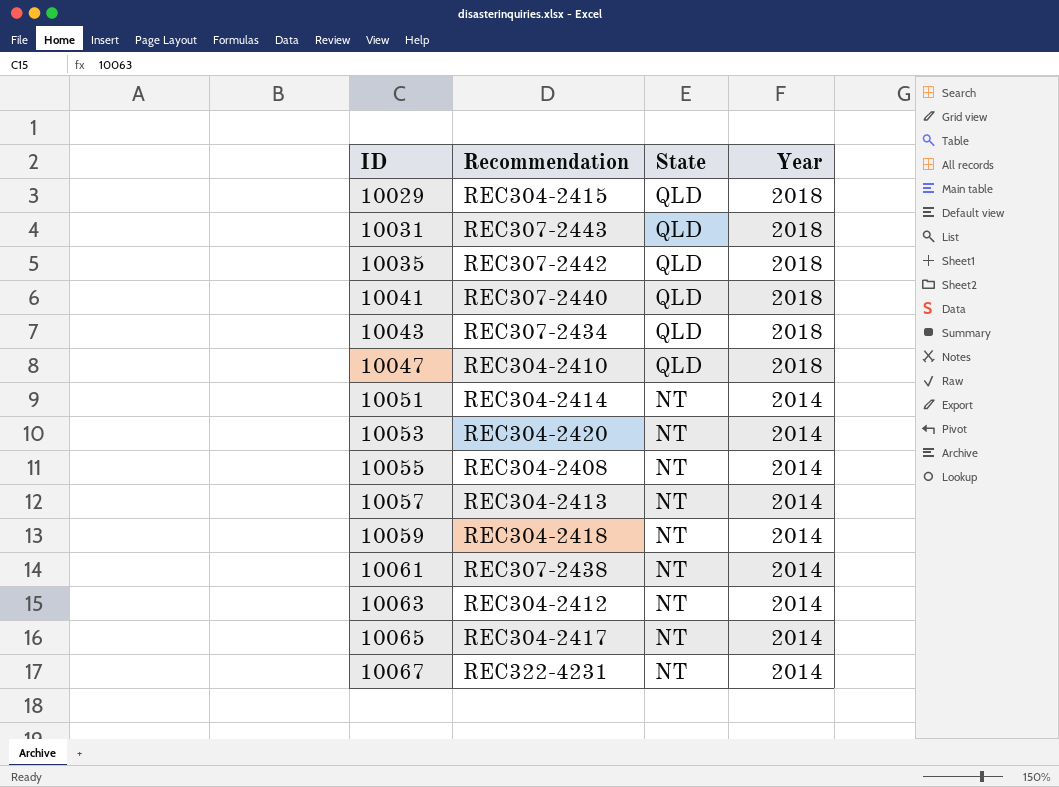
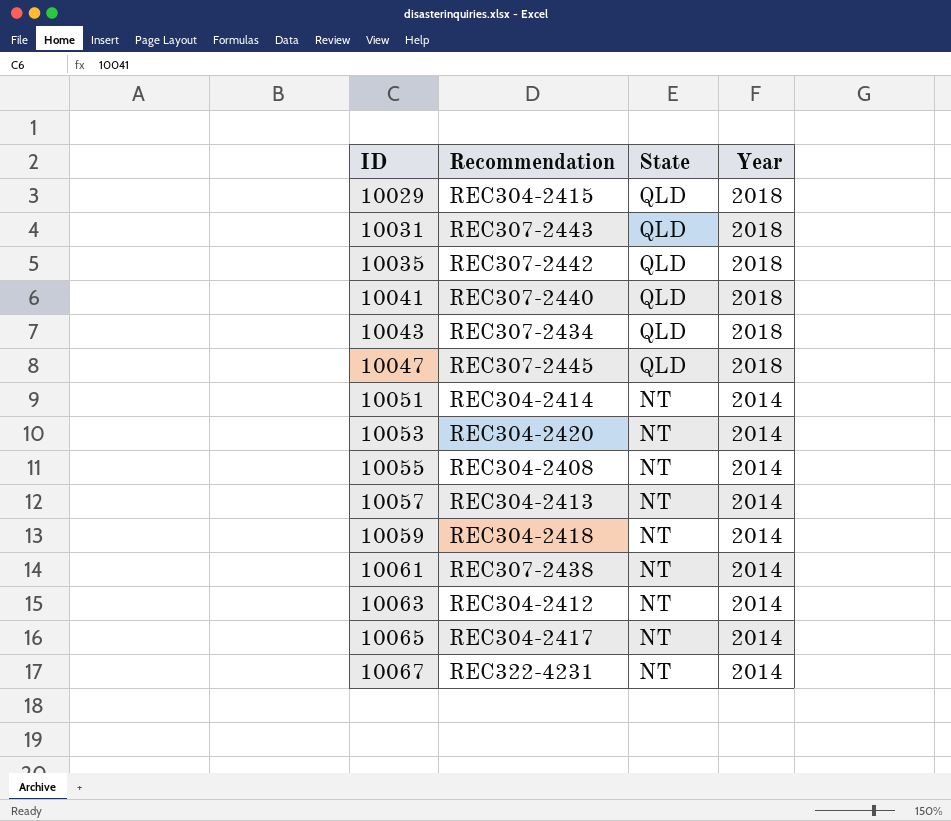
10047 | Recommendation: REC304-2410 -> REC307-2445

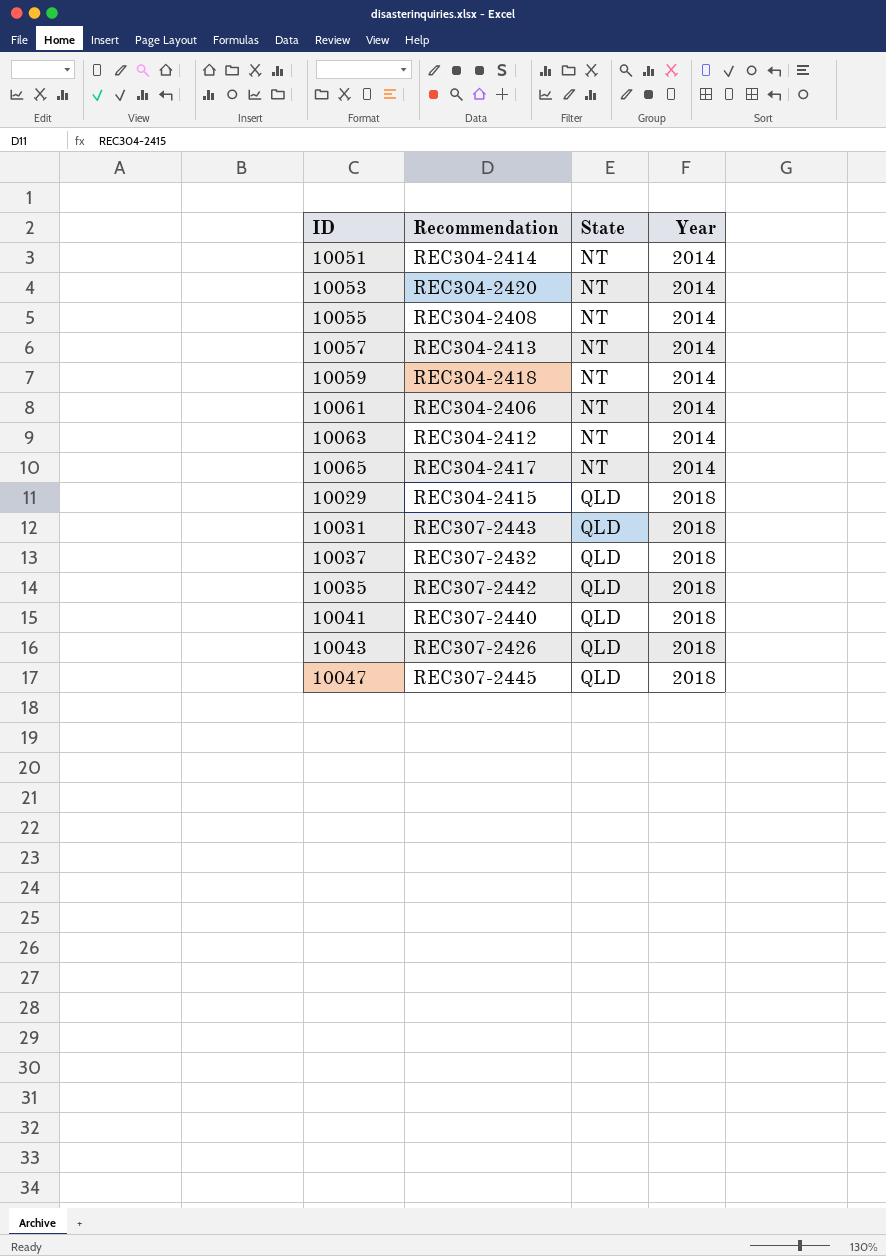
row order: ID ascending -> State ascending
row 10067: REC322-4231 | NT | 2014 -> none
10061 | Recommendation: REC307-2438 -> REC304-2406
row 10037: none -> REC307-2432 | QLD | 2018
10043 | Recommendation: REC307-2434 -> REC307-2426

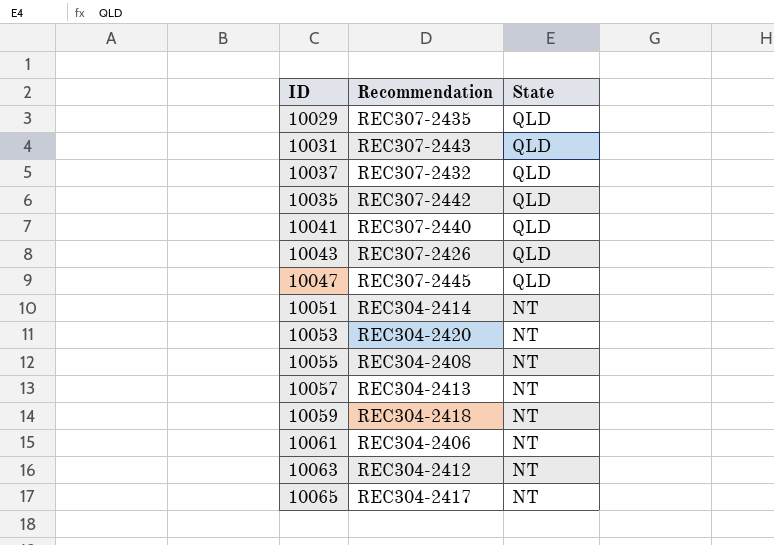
row order: State ascending -> State descending
column Year | position: 4 -> none
10029 | Recommendation: REC304-2415 -> REC307-2435

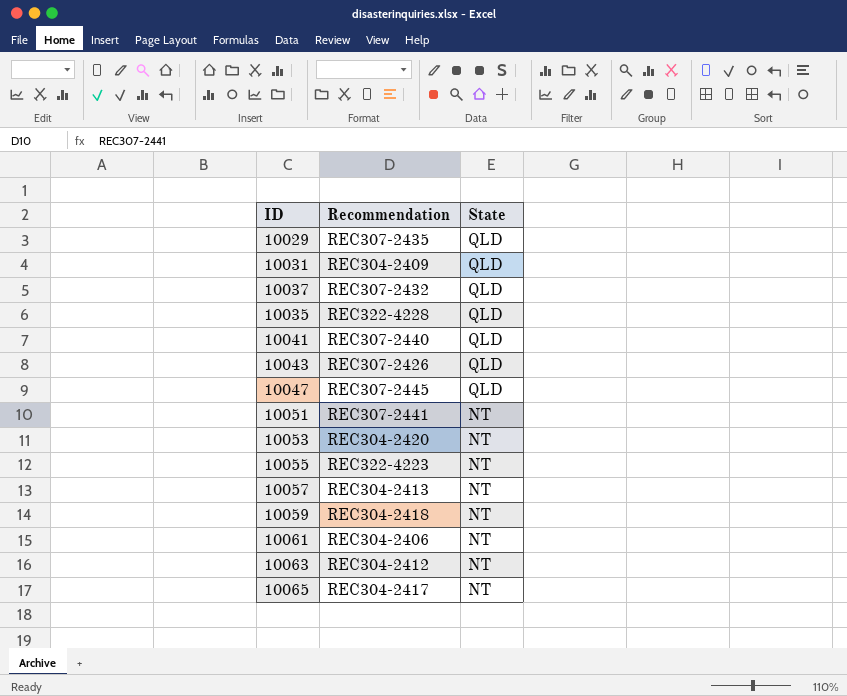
10031 | Recommendation: REC307-2443 -> REC304-2409
10035 | Recommendation: REC307-2442 -> REC322-4228
10051 | Recommendation: REC304-2414 -> REC307-2441
10055 | Recommendation: REC304-2408 -> REC322-4223

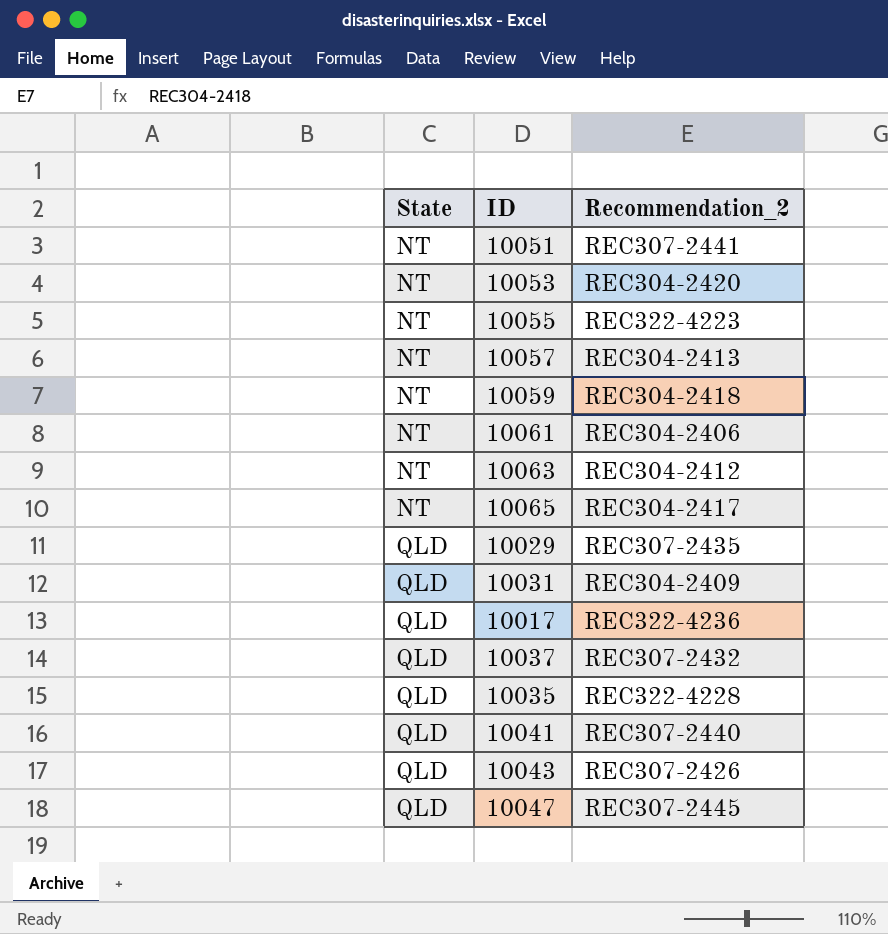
row order: State descending -> State ascending
column State | position: 3 -> 1
column name: Recommendation -> Recommendation_2
row 10017: none -> QLD | REC322-4236

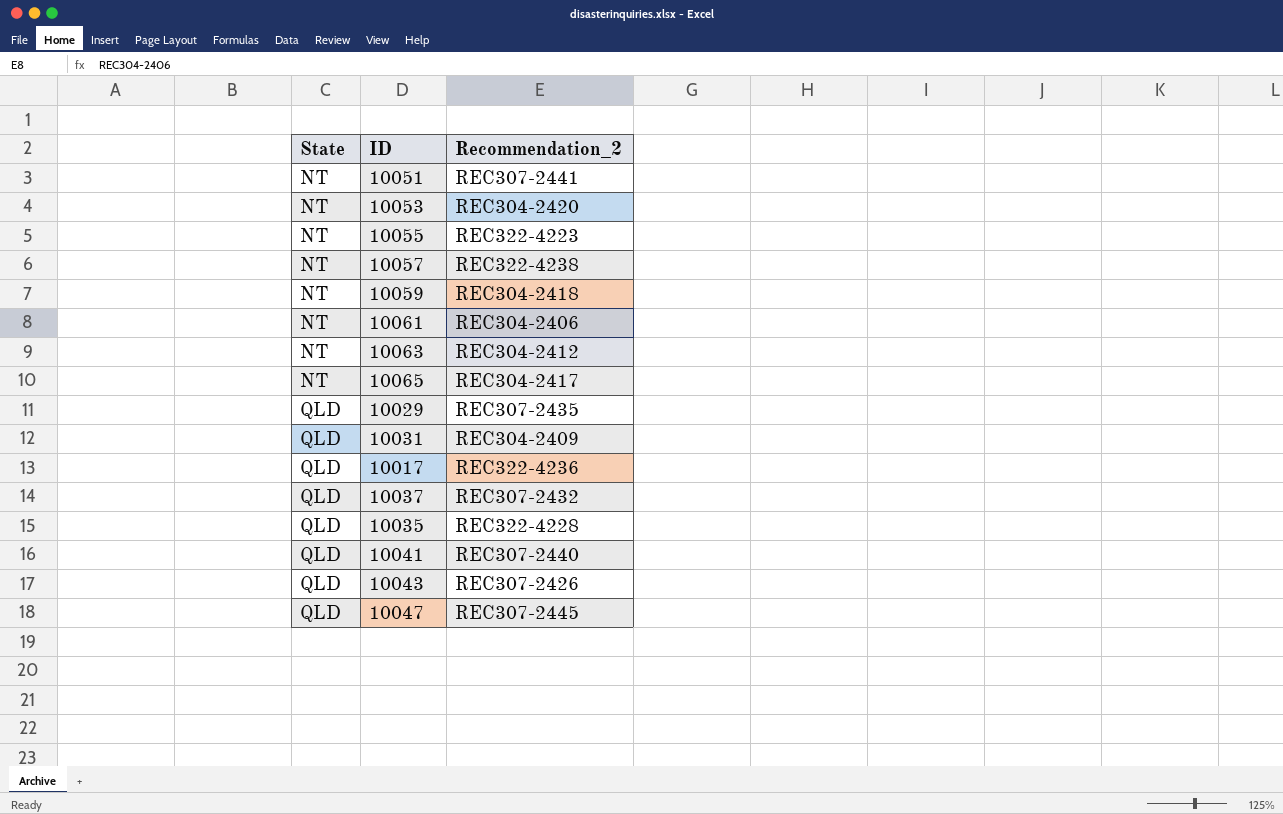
10057 | Recommendation_2: REC304-2413 -> REC322-4238

